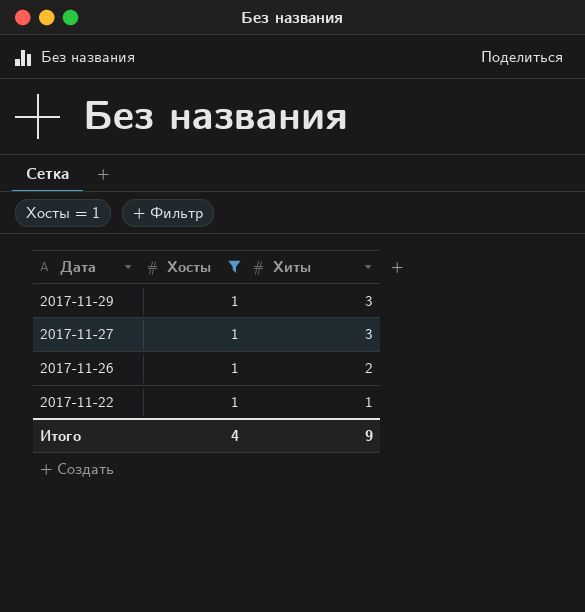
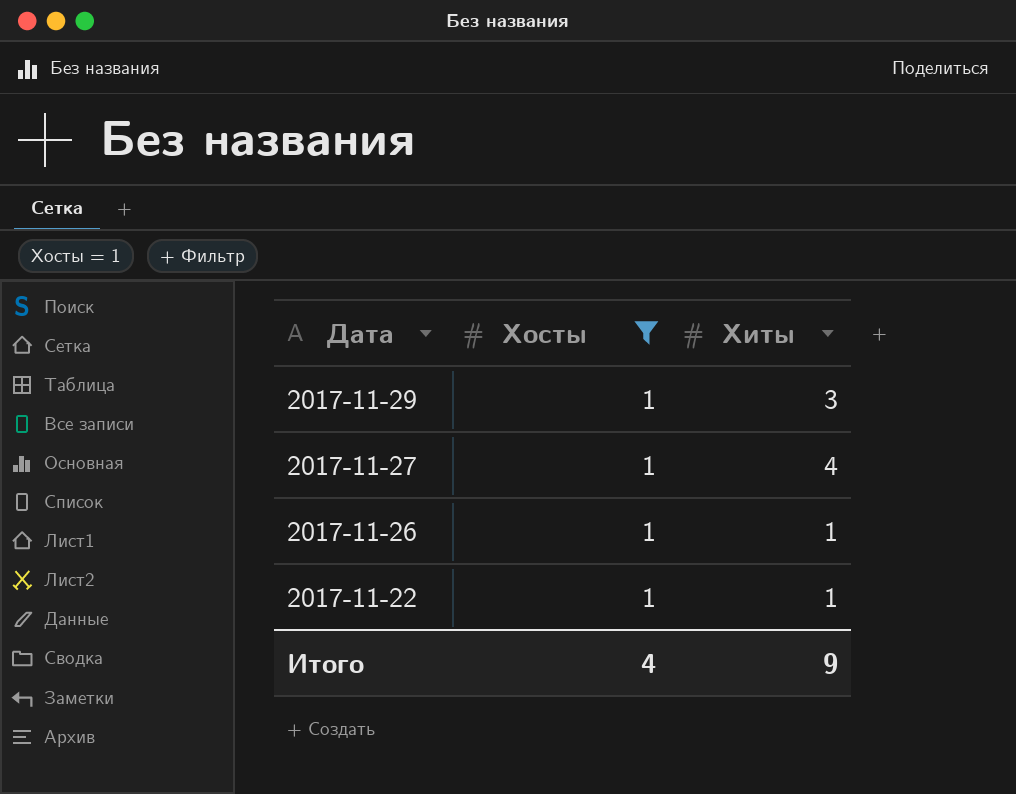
2017-11-27 | Хиты: 3 -> 4
2017-11-26 | Хиты: 2 -> 1

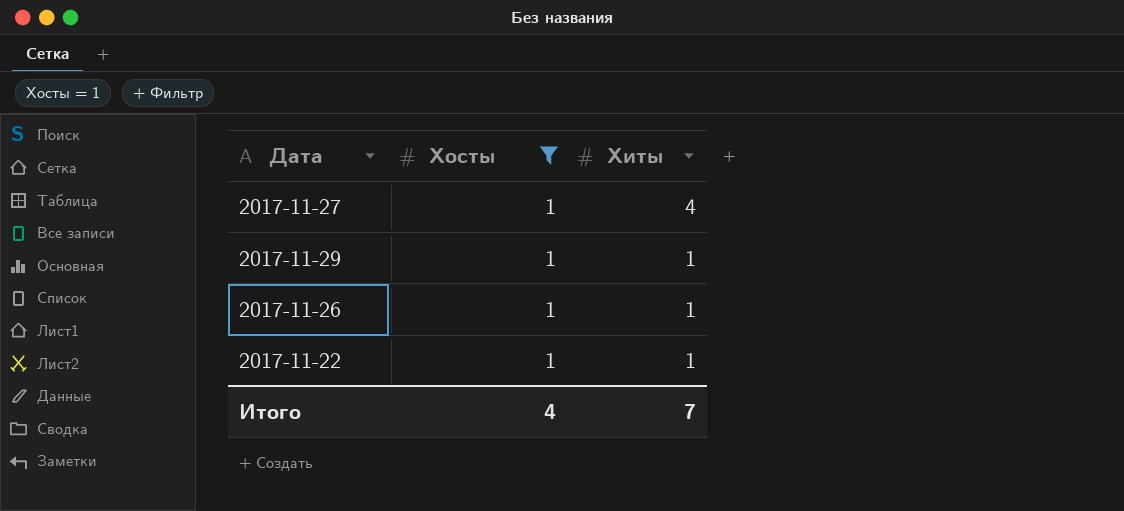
row order: Дата descending -> Хиты descending
2017-11-29 | Хиты: 3 -> 1
Итого | Хиты: 9 -> 7

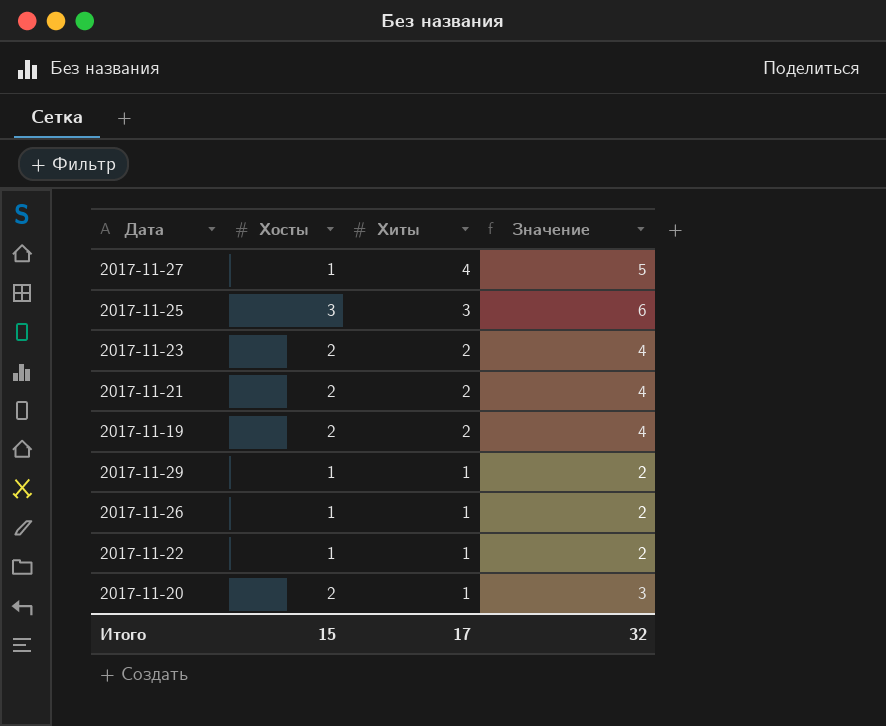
filter: Хосты = 1 -> none
column Значение | formula: none -> [Хосты] + [Хиты]
Итого | Хосты: 4 -> 15
Итого | Хиты: 7 -> 17

